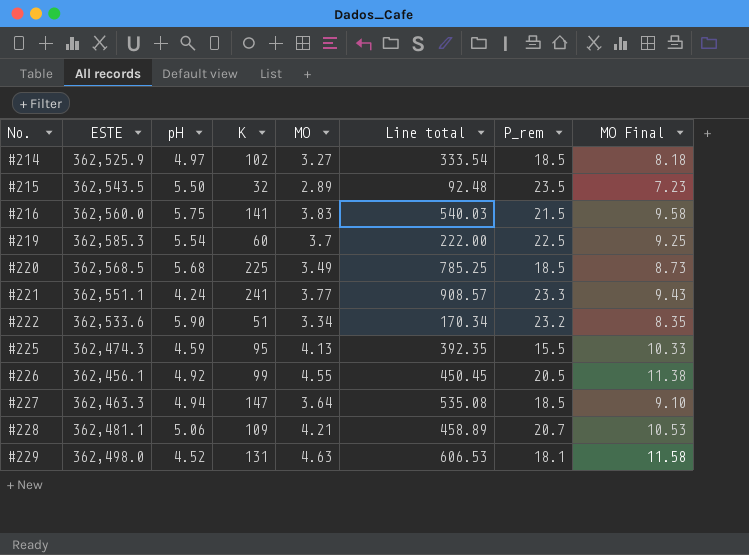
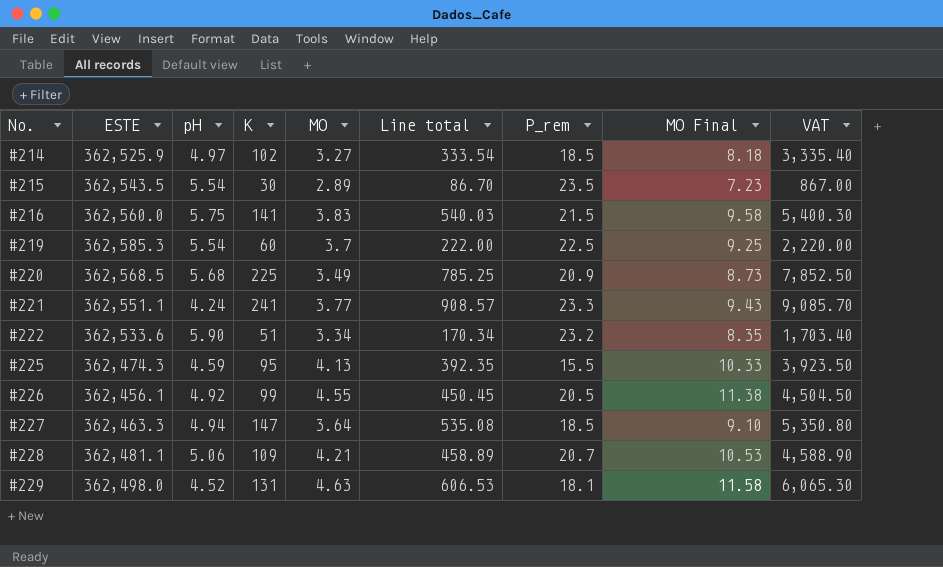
column VAT | formula: none -> [Line total] * 10
#215 | pH: 5.50 -> 5.54
#215 | K: 32 -> 30
#215 | Line total: 92.48 -> 86.70
#220 | P_rem: 18.5 -> 20.9

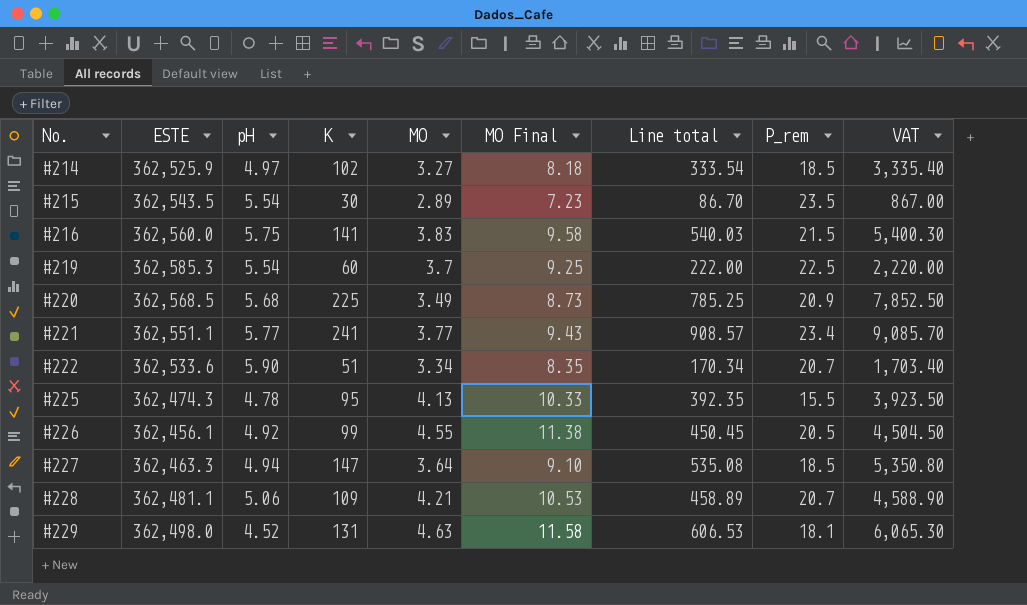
column MO Final | position: 8 -> 6
#221 | pH: 4.24 -> 5.77
#221 | P_rem: 23.3 -> 23.4
#222 | P_rem: 23.2 -> 20.7
#225 | pH: 4.59 -> 4.78

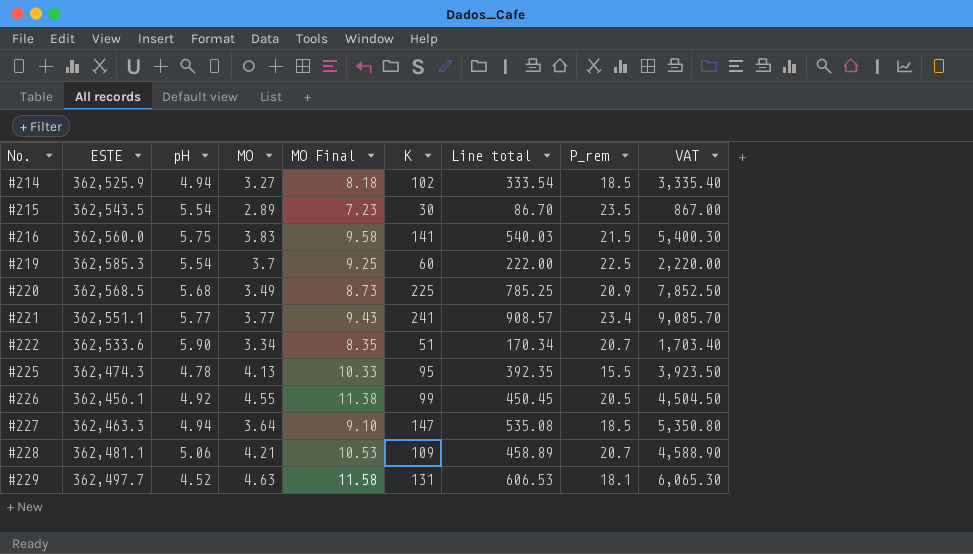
column K | position: 4 -> 6
#214 | pH: 4.97 -> 4.94
#229 | ESTE: 362,498.0 -> 362,497.7

